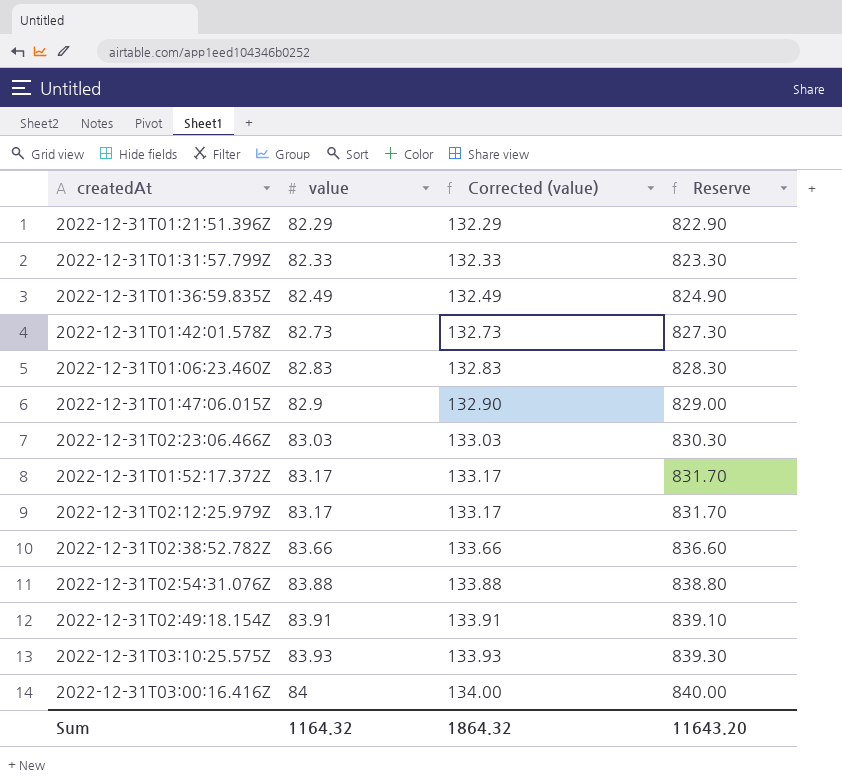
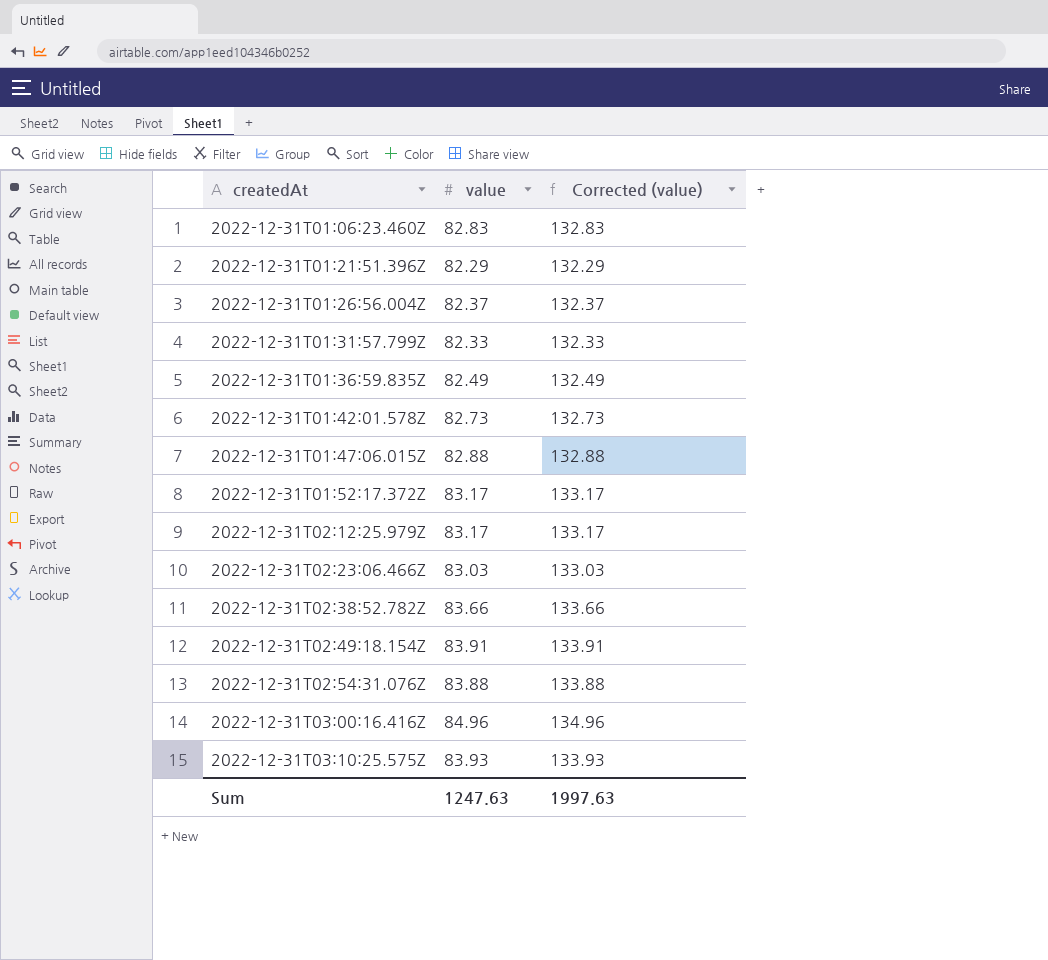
row order: value ascending -> createdAt ascending
column Reserve | formula: [value] * 10 -> none
row 2022-12-31T01:26:56.004Z: none -> 82.37 | 132.37
2022-12-31T01:47:06.015Z | value: 82.9 -> 82.88
2022-12-31T01:47:06.015Z | Corrected (value): 132.90 -> 132.88
2022-12-31T03:00:16.416Z | value: 84 -> 84.96
2022-12-31T03:00:16.416Z | Corrected (value): 134.00 -> 134.96
Sum | value: 1164.32 -> 1247.63
Sum | Corrected (value): 1864.32 -> 1997.63

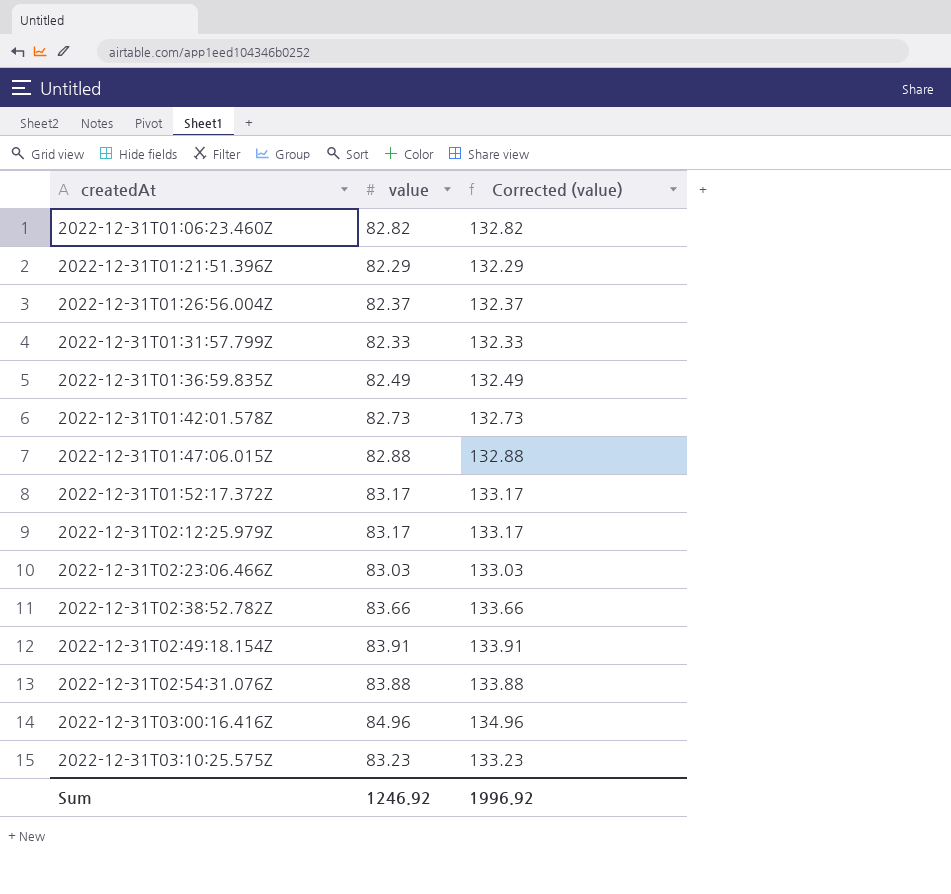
2022-12-31T01:06:23.460Z | value: 82.83 -> 82.82
2022-12-31T01:06:23.460Z | Corrected (value): 132.83 -> 132.82
2022-12-31T03:10:25.575Z | value: 83.93 -> 83.23
2022-12-31T03:10:25.575Z | Corrected (value): 133.93 -> 133.23
Sum | value: 1247.63 -> 1246.92
Sum | Corrected (value): 1997.63 -> 1996.92

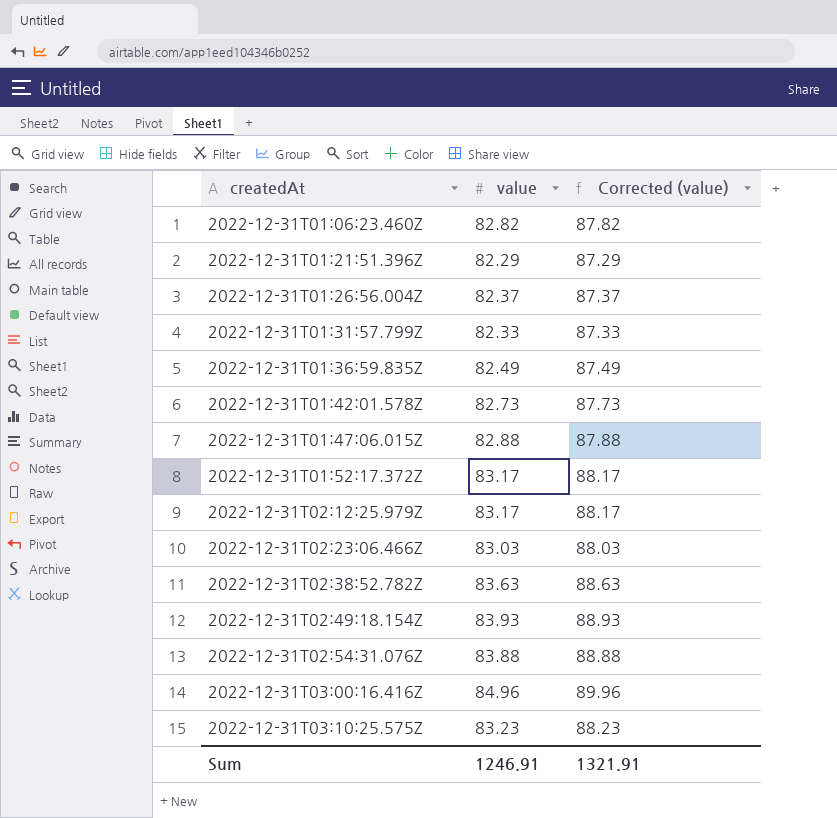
column Corrected (value) | formula: [value] + 50 -> [value] + 5
2022-12-31T02:38:52.782Z | value: 83.66 -> 83.63
2022-12-31T02:49:18.154Z | value: 83.91 -> 83.93
Sum | value: 1246.92 -> 1246.91
Sum | Corrected (value): 1996.92 -> 1321.91

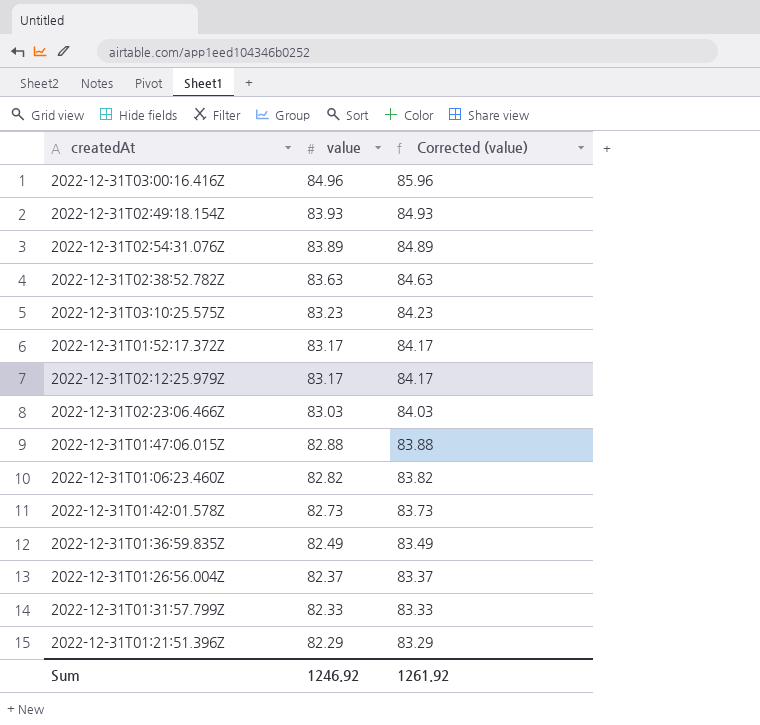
row order: createdAt ascending -> value descending
column Corrected (value) | formula: [value] + 5 -> [value] + 1
2022-12-31T02:54:31.076Z | value: 83.88 -> 83.89
Sum | value: 1246.91 -> 1246.92
Sum | Corrected (value): 1321.91 -> 1261.92

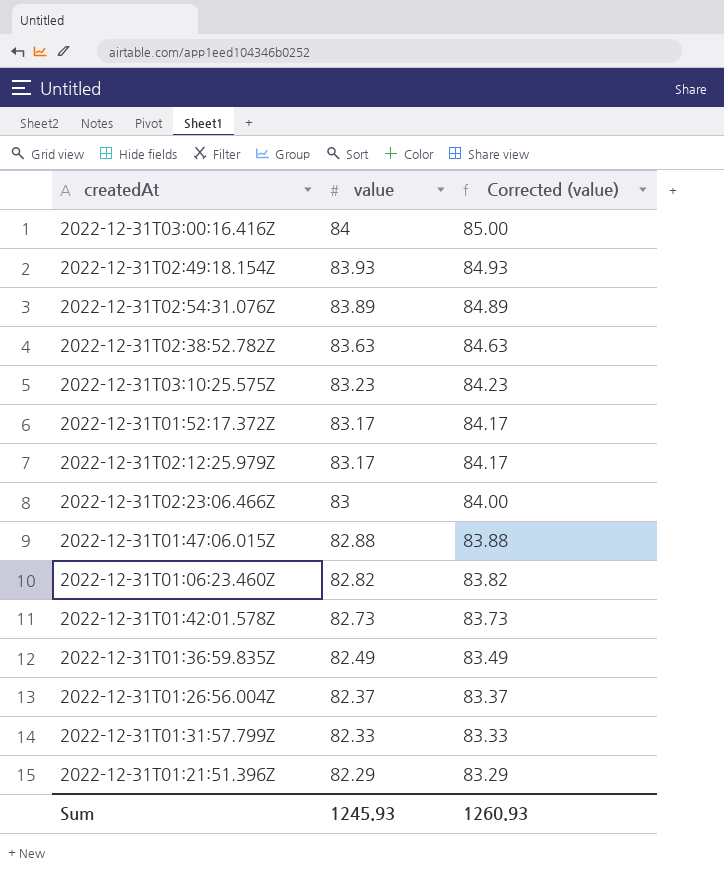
2022-12-31T03:00:16.416Z | value: 84.96 -> 84
2022-12-31T03:00:16.416Z | Corrected (value): 85.96 -> 85.00
2022-12-31T02:23:06.466Z | value: 83.03 -> 83
2022-12-31T02:23:06.466Z | Corrected (value): 84.03 -> 84.00
Sum | value: 1246.92 -> 1245.93
Sum | Corrected (value): 1261.92 -> 1260.93

